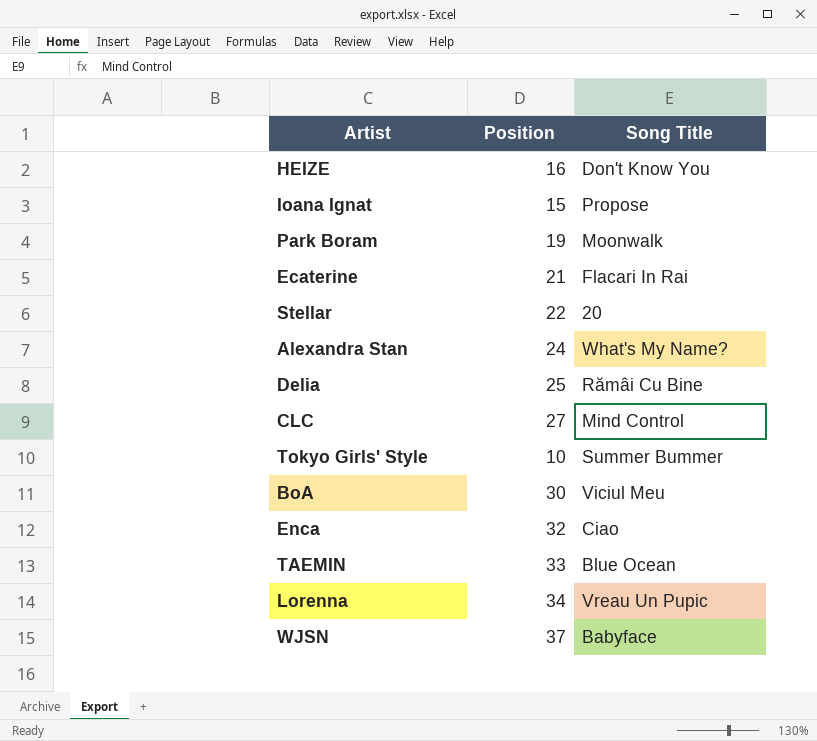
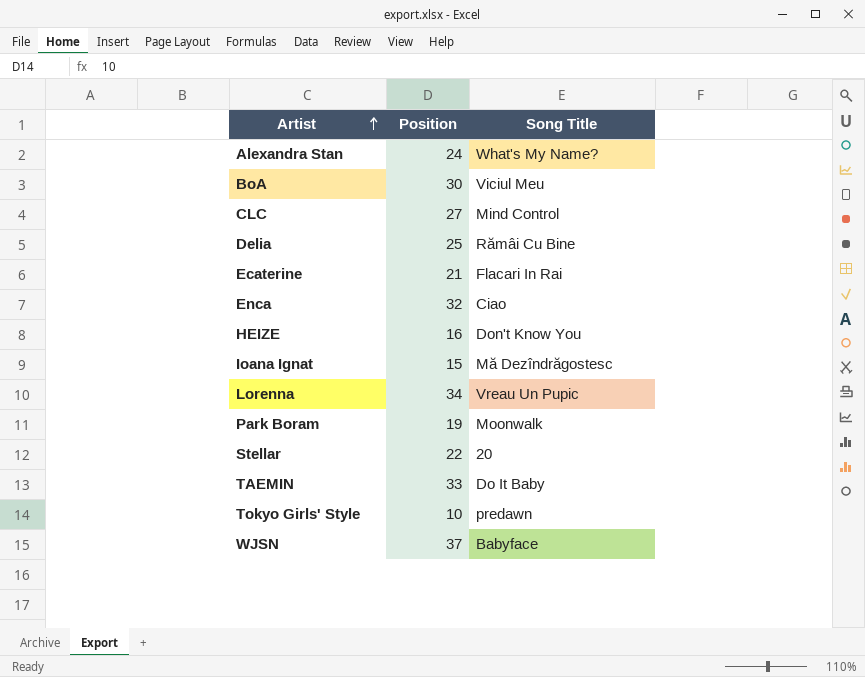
row order: none -> Artist ascending
Ioana Ignat | Song Title: Propose -> Mă Dezîndrăgostesc
TAEMIN | Song Title: Blue Ocean -> Do It Baby
Tokyo Girls' Style | Song Title: Summer Bummer -> predawn

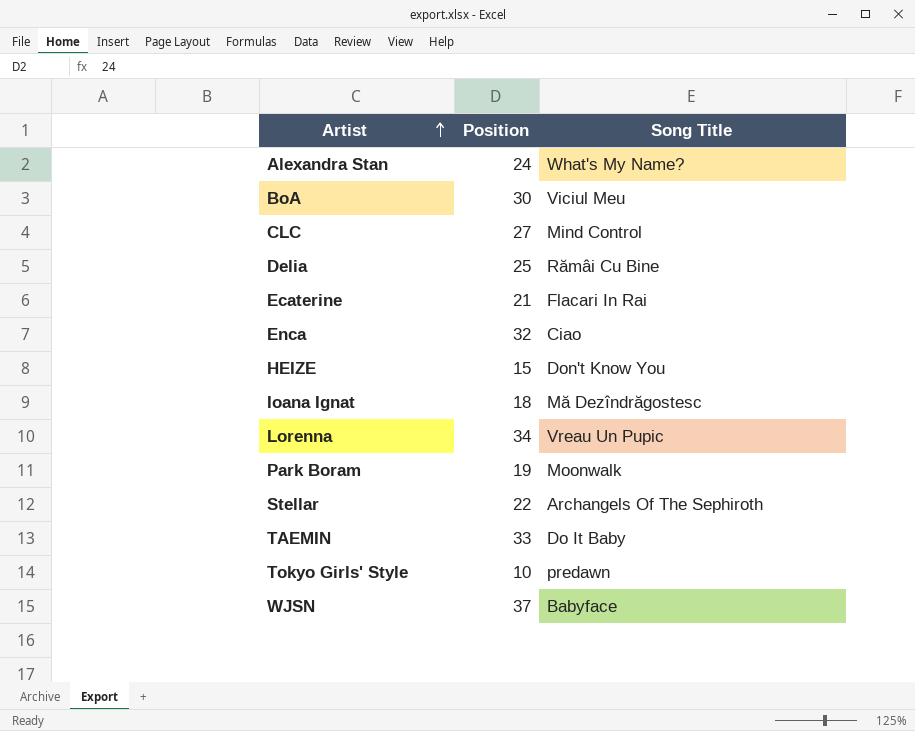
HEIZE | Position: 16 -> 15
Ioana Ignat | Position: 15 -> 18
Stellar | Song Title: 20 -> Archangels Of The Sephiroth

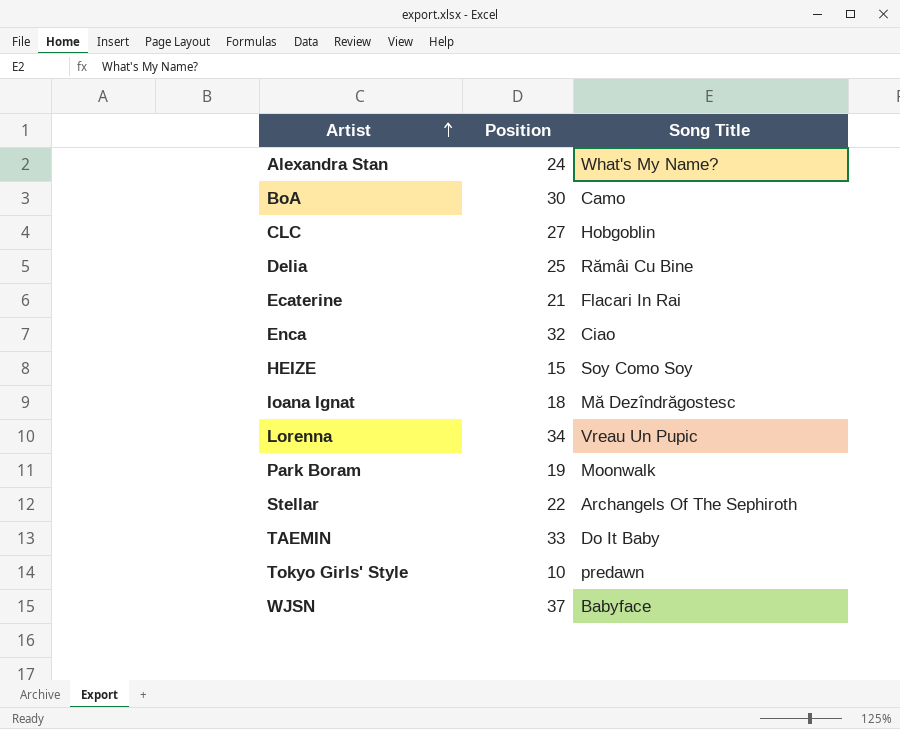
BoA | Song Title: Viciul Meu -> Camo
CLC | Song Title: Mind Control -> Hobgoblin
HEIZE | Song Title: Don't Know You -> Soy Como Soy

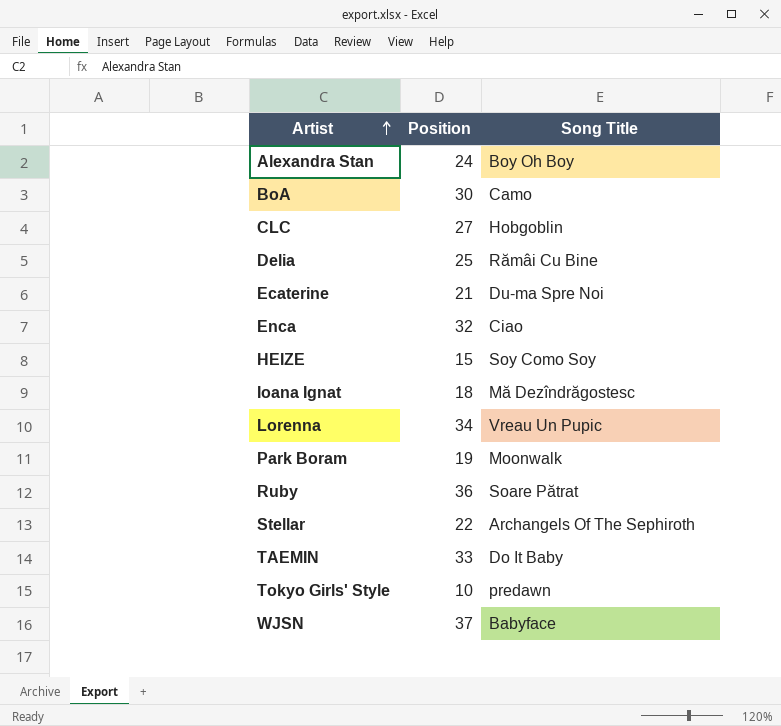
Alexandra Stan | Song Title: What's My Name? -> Boy Oh Boy
Ecaterine | Song Title: Flacari In Rai -> Du-ma Spre Noi
row Ruby: none -> 36 | Soare Pătrat

